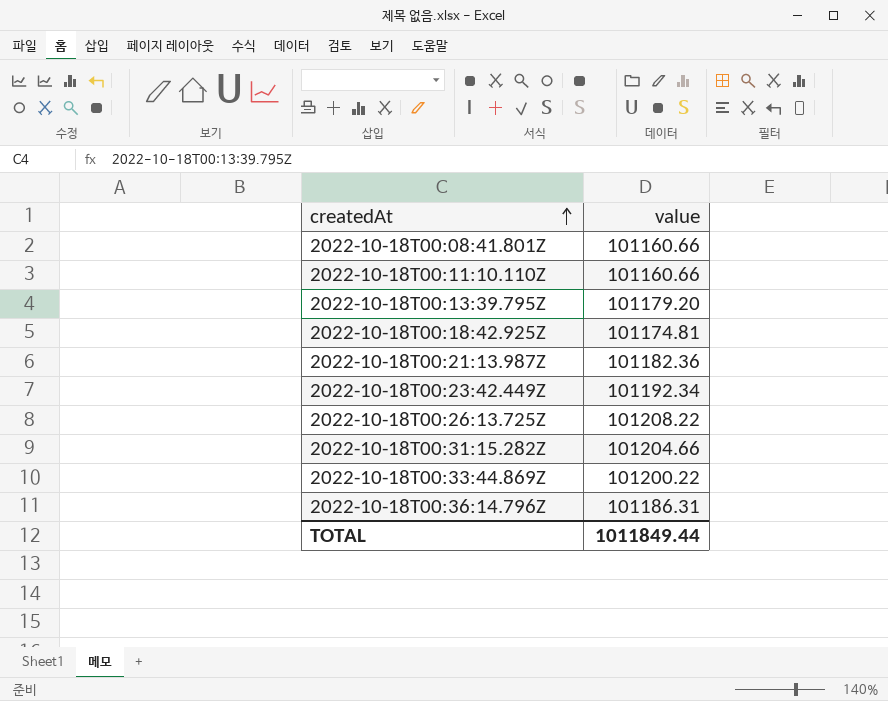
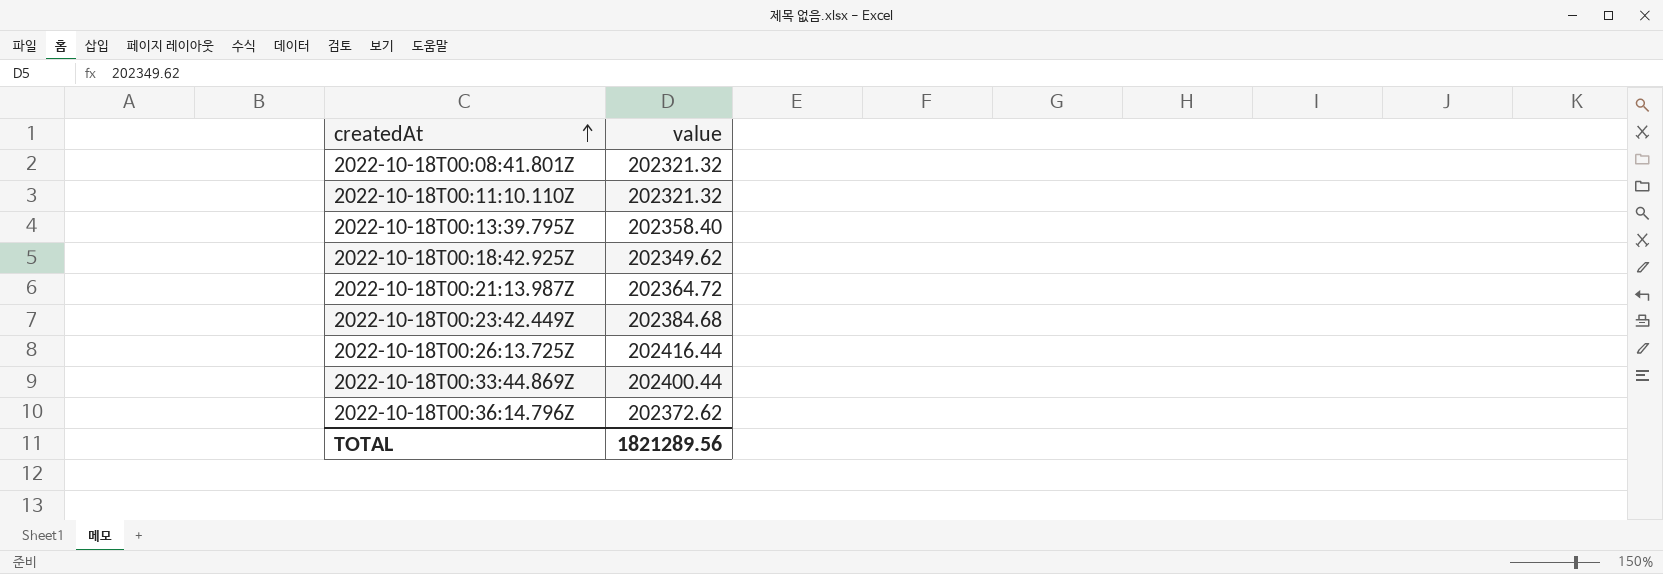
row 2022-10-18T00:31:15.282Z: 101204.66 -> none
2022-10-18T00:08:41.801Z | value: 101160.66 -> 202321.32
2022-10-18T00:11:10.110Z | value: 101160.66 -> 202321.32
2022-10-18T00:13:39.795Z | value: 101179.20 -> 202358.40
2022-10-18T00:18:42.925Z | value: 101174.81 -> 202349.62
2022-10-18T00:21:13.987Z | value: 101182.36 -> 202364.72
2022-10-18T00:23:42.449Z | value: 101192.34 -> 202384.68
2022-10-18T00:26:13.725Z | value: 101208.22 -> 202416.44
2022-10-18T00:33:44.869Z | value: 101200.22 -> 202400.44
2022-10-18T00:36:14.796Z | value: 101186.31 -> 202372.62
TOTAL | value: 1011849.44 -> 1821289.56

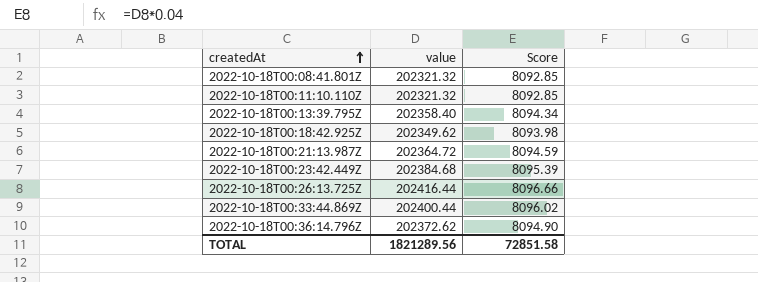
column Score | formula: none -> [value] * 0.04

